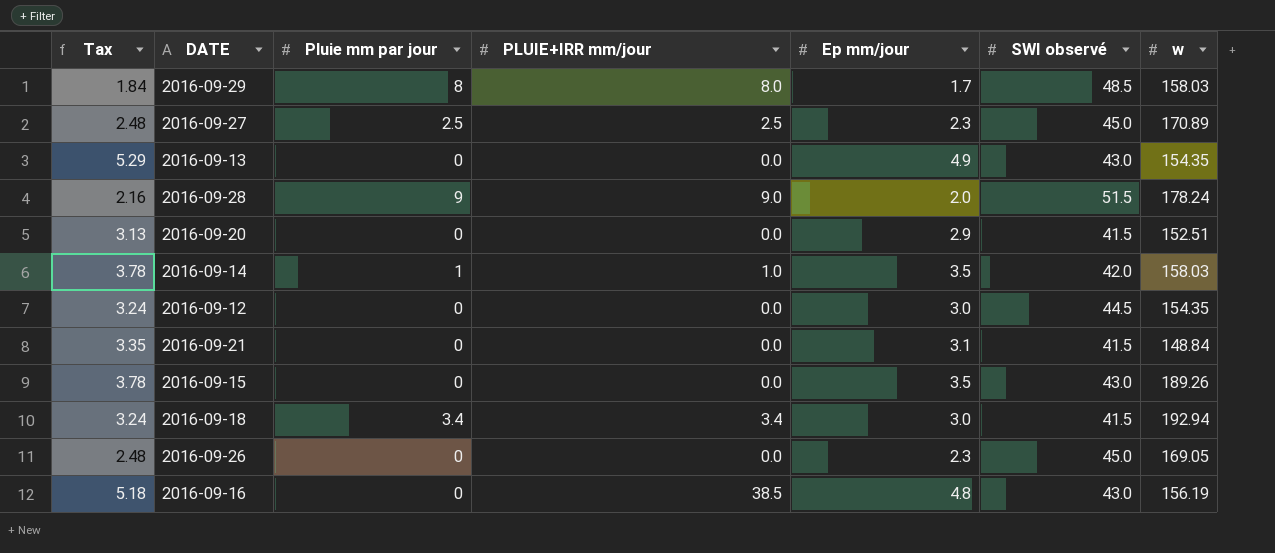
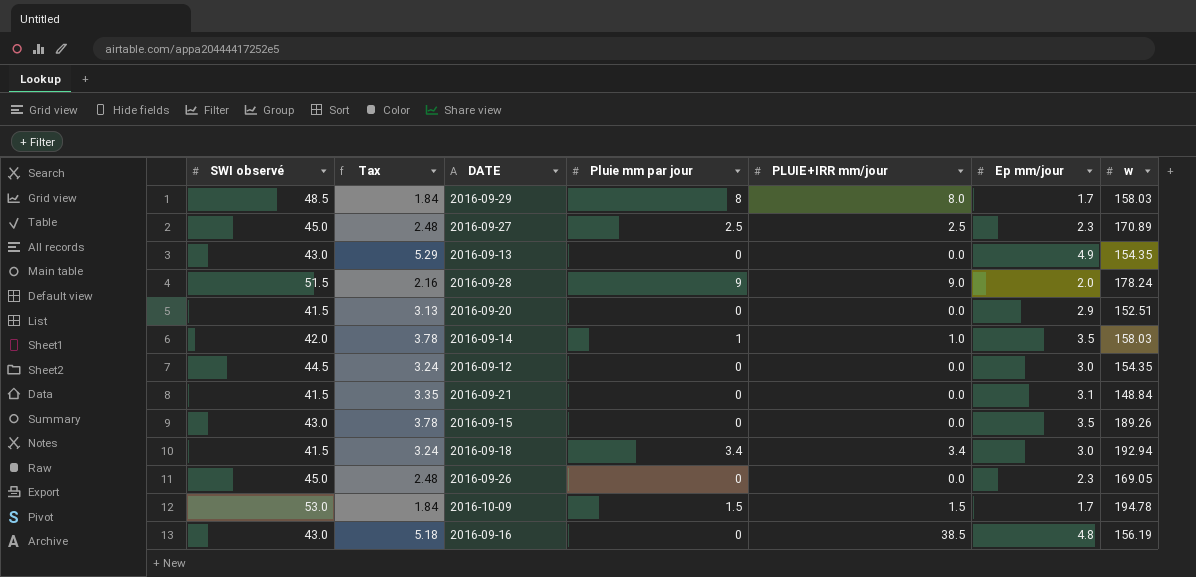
column SWI observé | position: 6 -> 1
row 2016-10-09: none -> 53.0 | 1.84 | 1.5 | 1.5 | 1.7 | 194.78

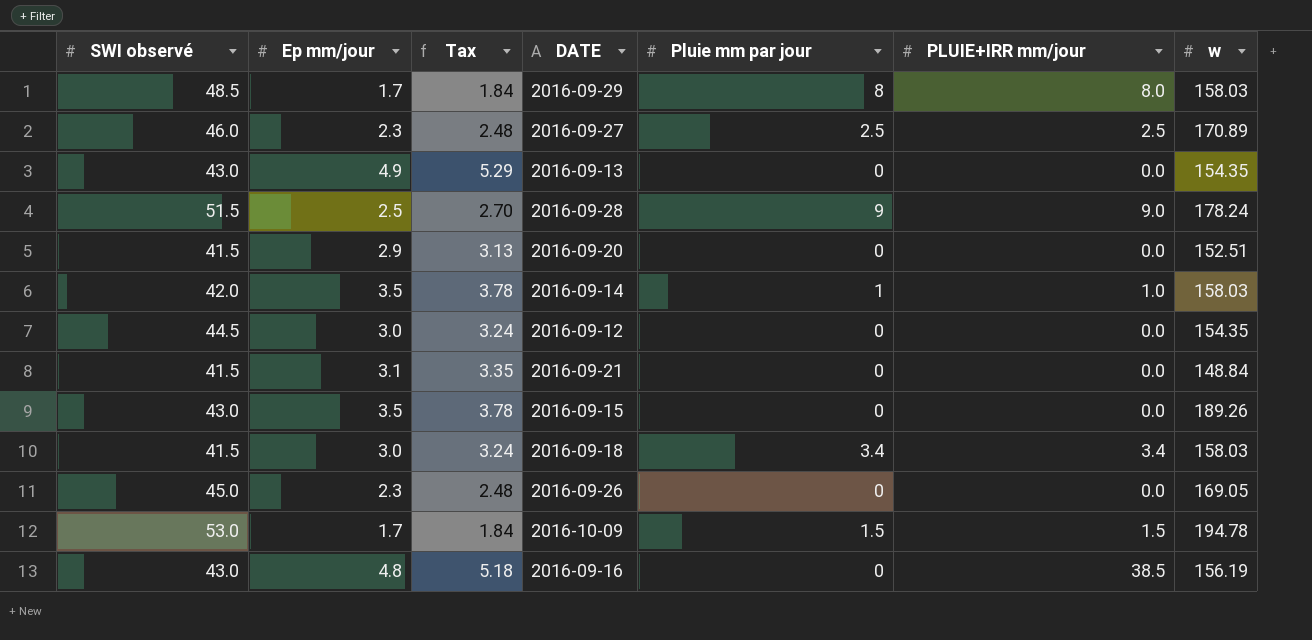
column Ep mm/jour | position: 6 -> 2
2016-09-27 | SWI observé: 45.0 -> 46.0
2016-09-28 | Ep mm/jour: 2.0 -> 2.5
2016-09-28 | Tax: 2.16 -> 2.70
2016-09-18 | w: 192.94 -> 158.03

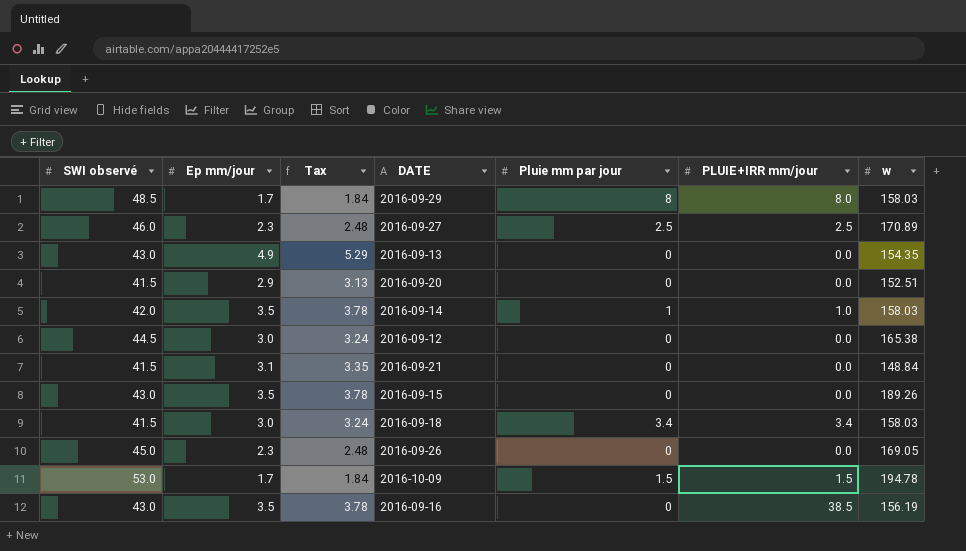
row 2016-09-28: 51.5 | 2.5 | 2.70 | 9 | 9.0 | 178.24 -> none
2016-09-12 | w: 154.35 -> 165.38
2016-09-16 | Ep mm/jour: 4.8 -> 3.5
2016-09-16 | Tax: 5.18 -> 3.78

